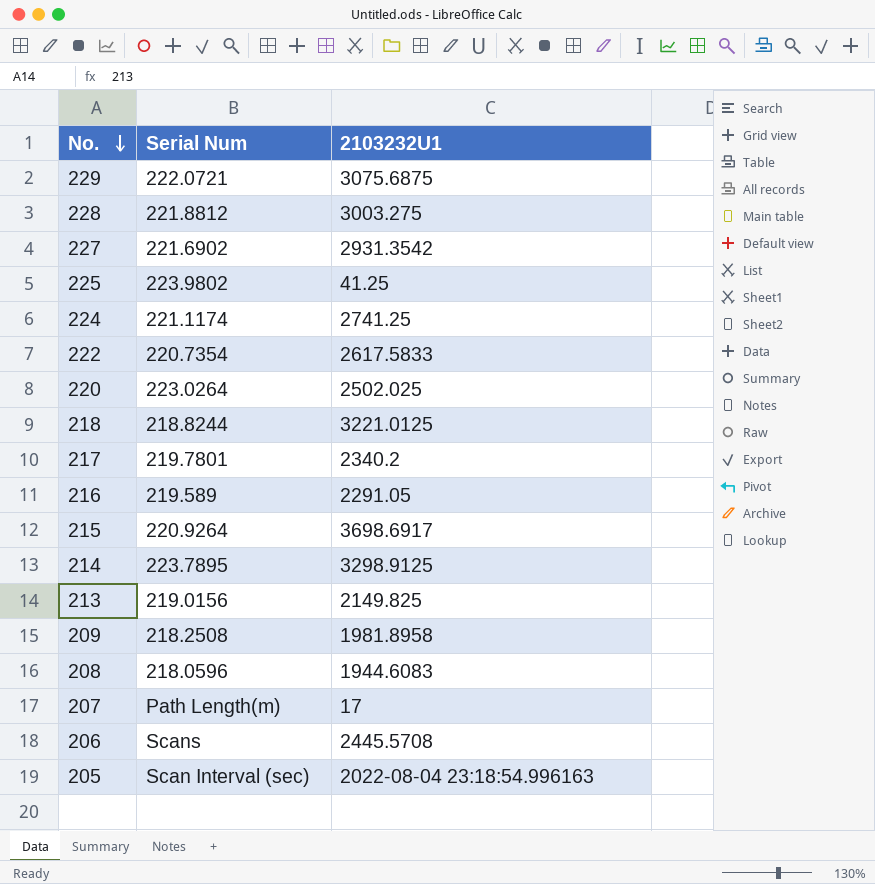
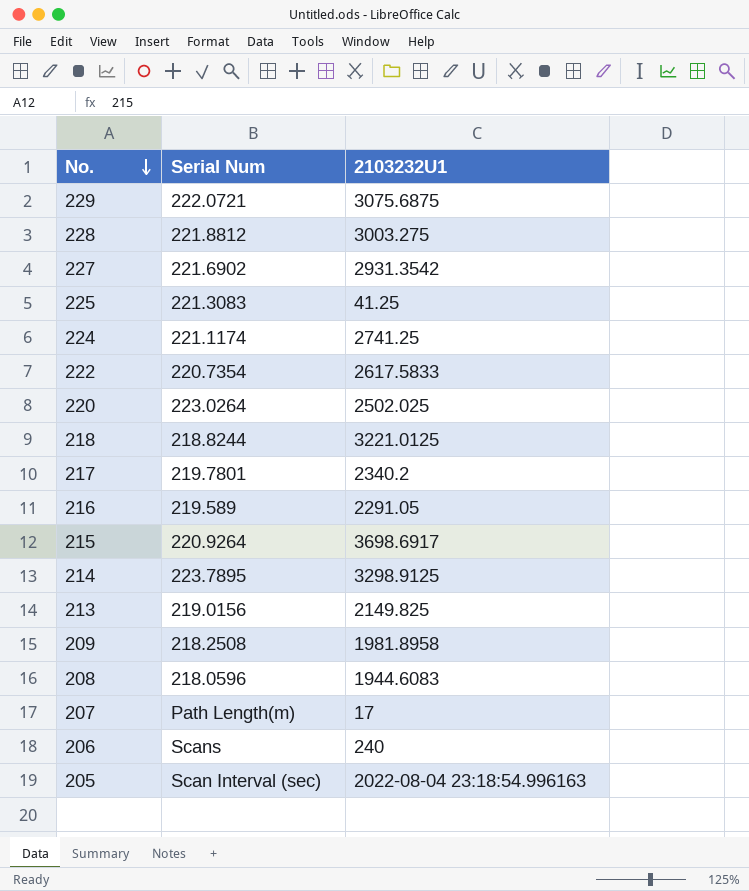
225 | Serial Num: 223.9802 -> 221.3083
206 | 2103232U1: 2445.5708 -> 240

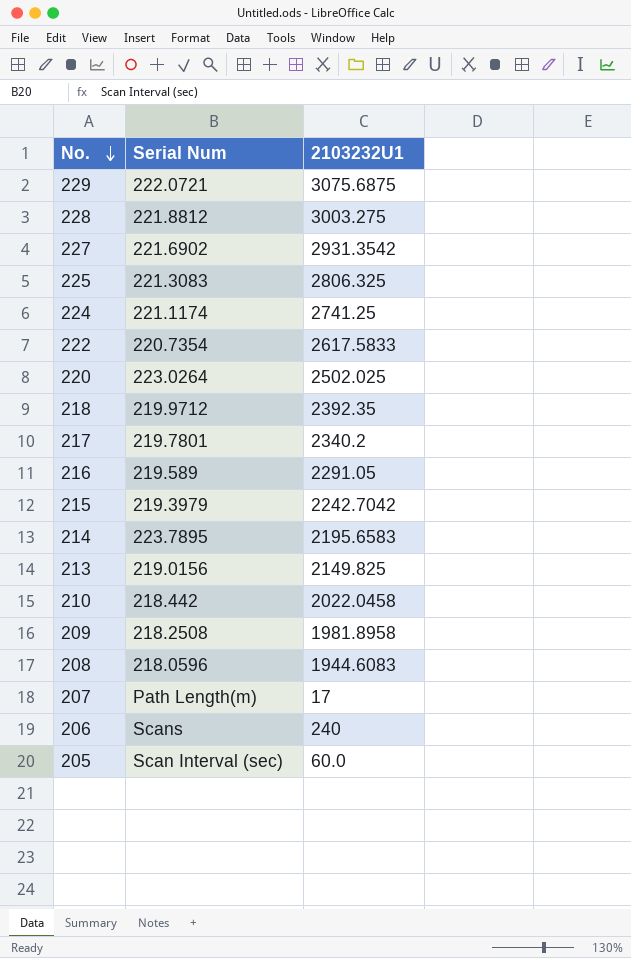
225 | 2103232U1: 41.25 -> 2806.325
218 | Serial Num: 218.8244 -> 219.9712
218 | 2103232U1: 3221.0125 -> 2392.35
215 | Serial Num: 220.9264 -> 219.3979
215 | 2103232U1: 3698.6917 -> 2242.7042
214 | 2103232U1: 3298.9125 -> 2195.6583
row 210: none -> 218.442 | 2022.0458
205 | 2103232U1: 2022-08-04 23:18:54.996163 -> 60.0

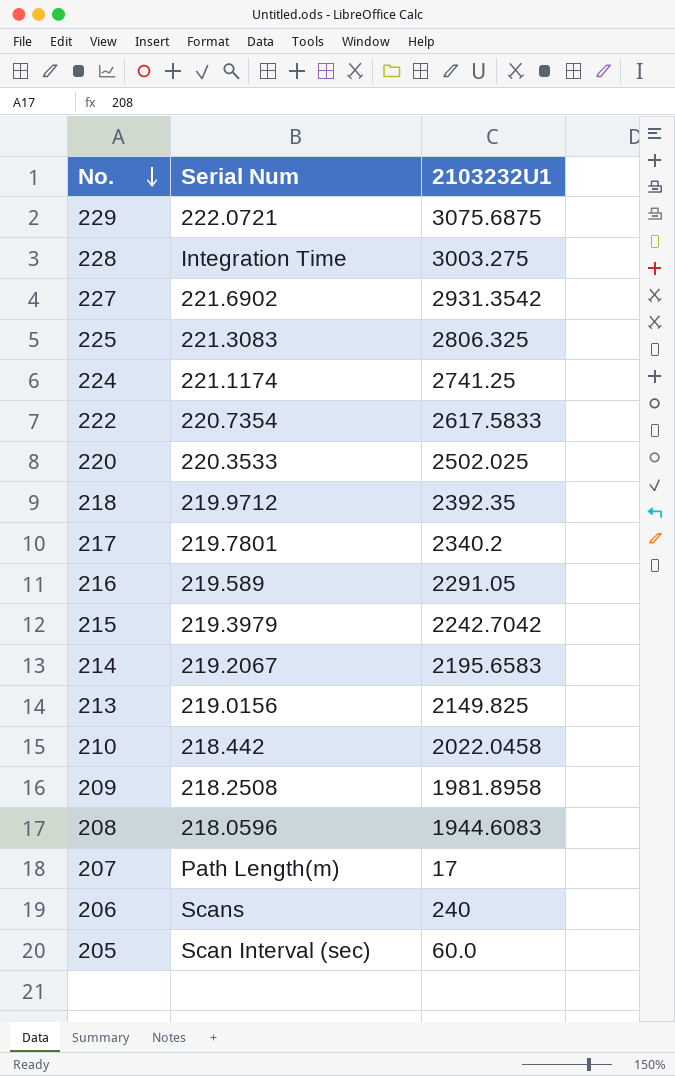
228 | Serial Num: 221.8812 -> Integration Time
220 | Serial Num: 223.0264 -> 220.3533
214 | Serial Num: 223.7895 -> 219.2067

